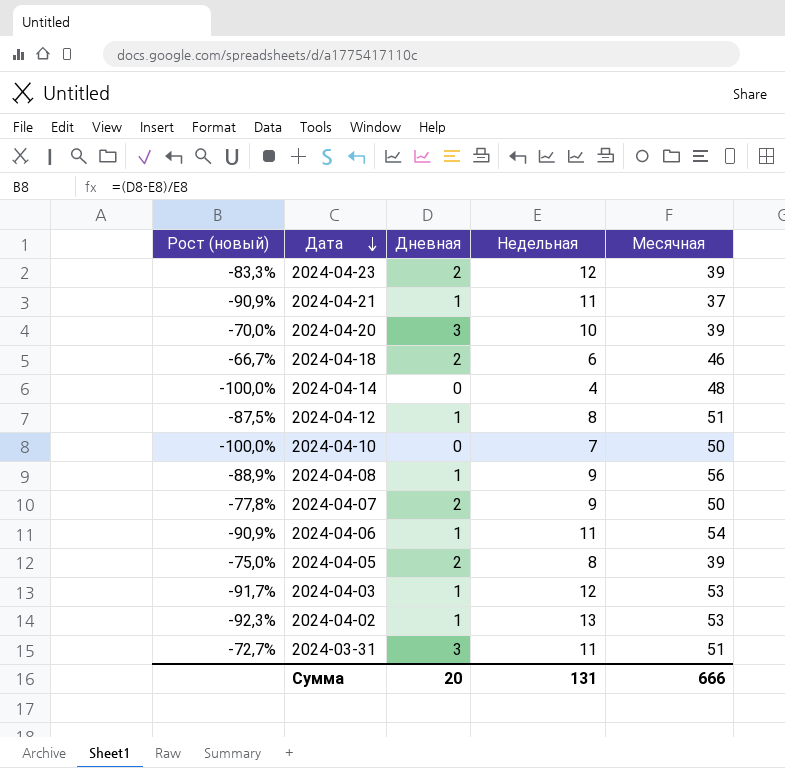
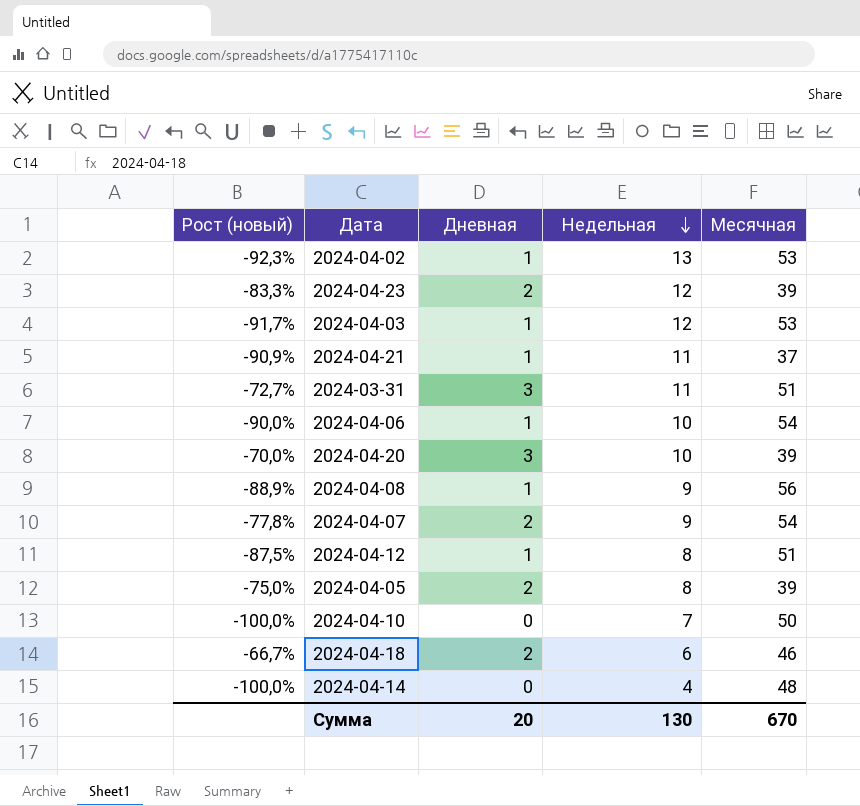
row order: Дата descending -> Недельная descending
2024-04-06 | Рост (новый): -90,9% -> -90,0%
2024-04-06 | Недельная: 11 -> 10
2024-04-07 | Месячная: 50 -> 54
Сумма | Недельная: 131 -> 130
Сумма | Месячная: 666 -> 670

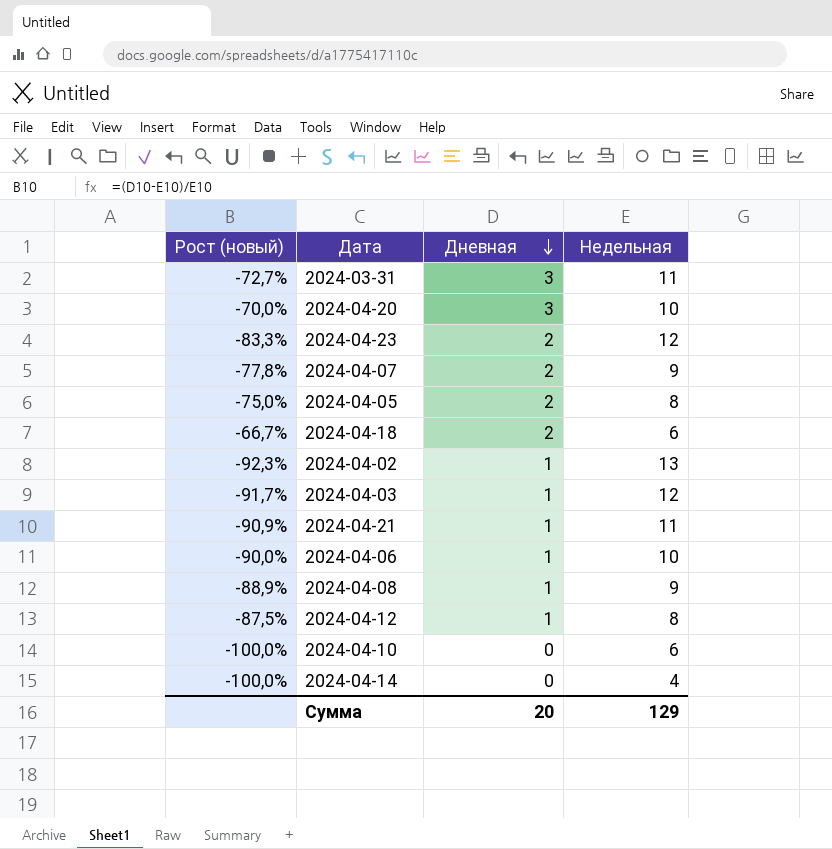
row order: Недельная descending -> Дневная descending
column Месячная | position: 5 -> none
2024-04-10 | Недельная: 7 -> 6
Сумма | Недельная: 130 -> 129

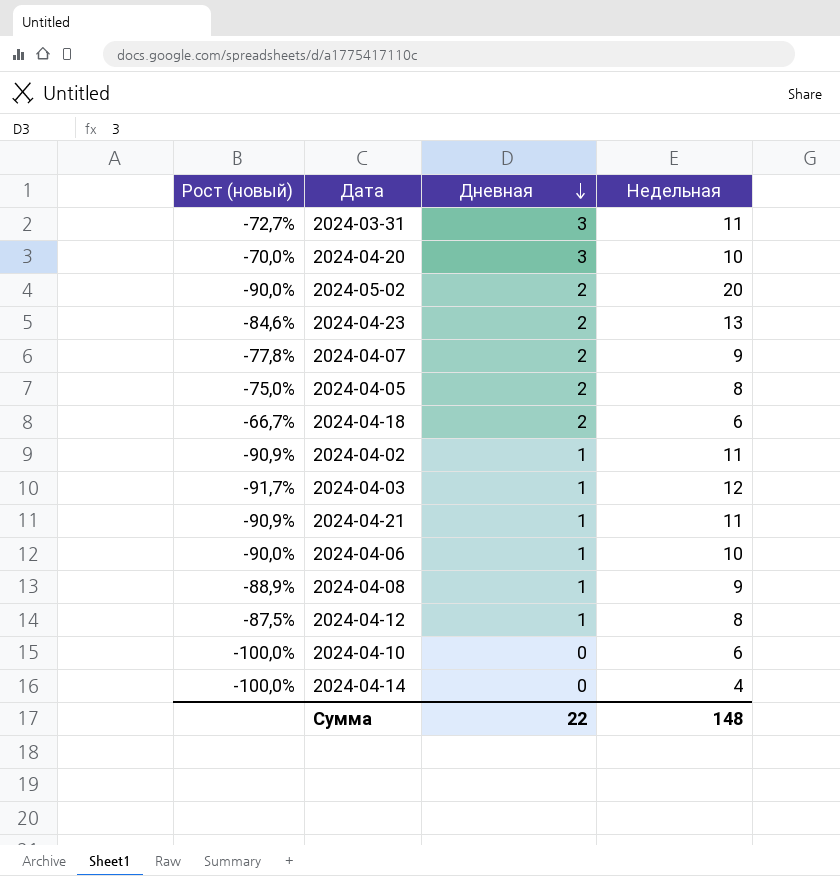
row 2024-05-02: none -> -90,0% | 2 | 20
2024-04-23 | Рост (новый): -83,3% -> -84,6%
2024-04-23 | Недельная: 12 -> 13
2024-04-02 | Рост (новый): -92,3% -> -90,9%
2024-04-02 | Недельная: 13 -> 11
Сумма | Дневная: 20 -> 22
Сумма | Недельная: 129 -> 148

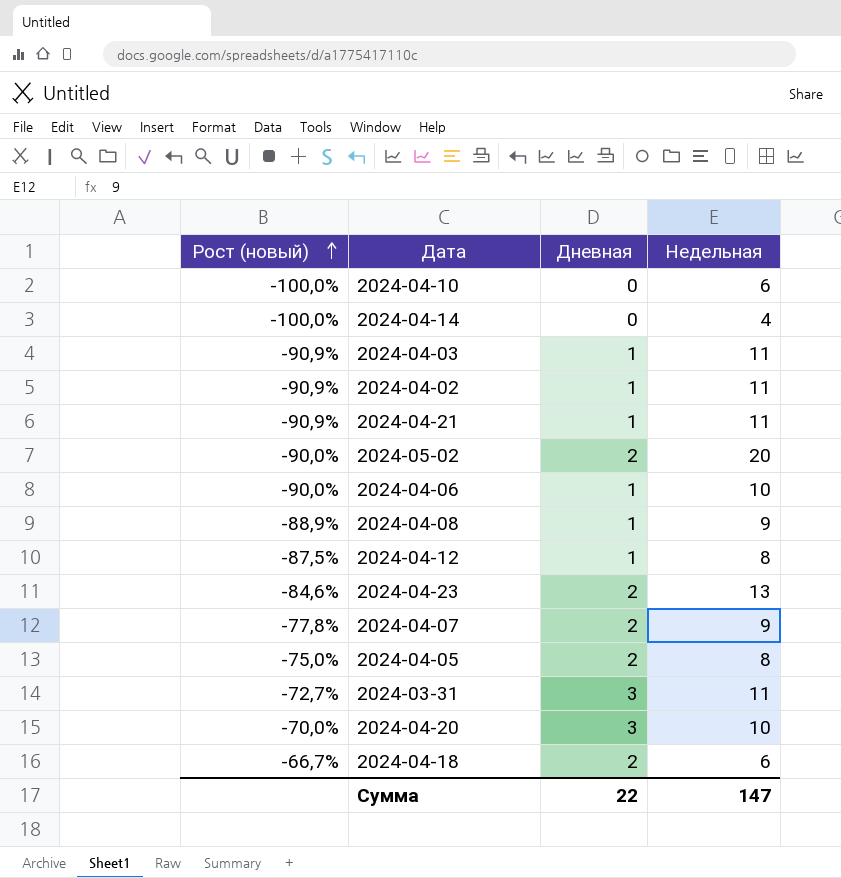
row order: Дневная descending -> Рост (новый) ascending
2024-04-03 | Рост (новый): -91,7% -> -90,9%
2024-04-03 | Недельная: 12 -> 11
Сумма | Недельная: 148 -> 147

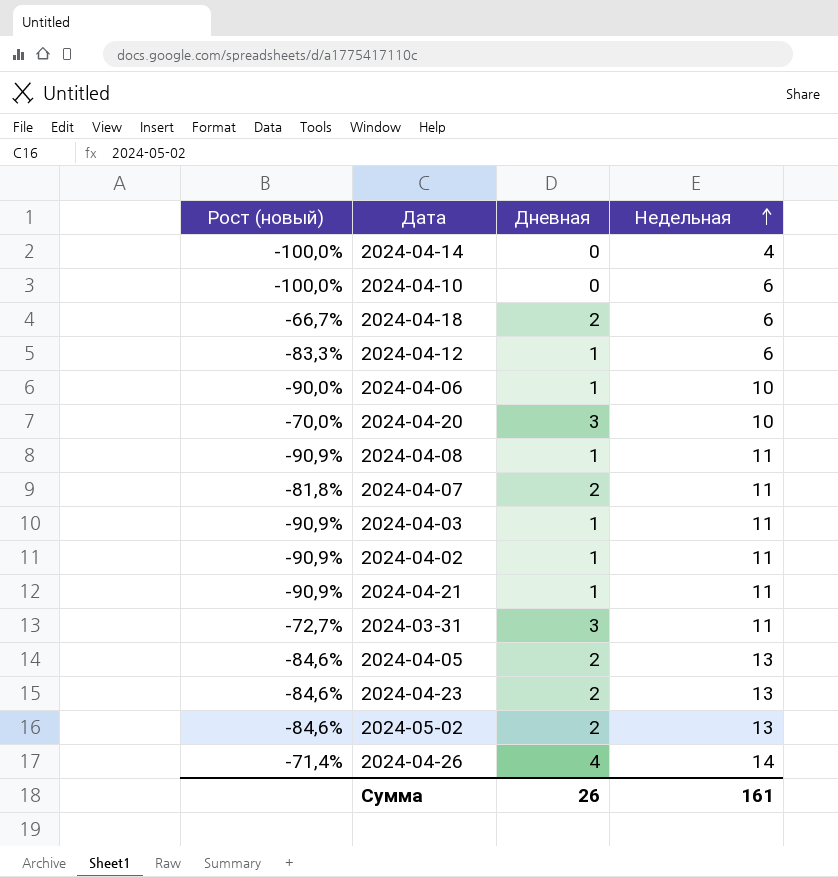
row order: Рост (новый) ascending -> Недельная ascending
2024-04-12 | Рост (новый): -87,5% -> -83,3%
2024-04-12 | Недельная: 8 -> 6
2024-04-08 | Рост (новый): -88,9% -> -90,9%
2024-04-08 | Недельная: 9 -> 11
2024-04-07 | Рост (новый): -77,8% -> -81,8%
2024-04-07 | Недельная: 9 -> 11
2024-04-05 | Рост (новый): -75,0% -> -84,6%
2024-04-05 | Недельная: 8 -> 13
2024-05-02 | Рост (новый): -90,0% -> -84,6%
2024-05-02 | Недельная: 20 -> 13
row 2024-04-26: none -> -71,4% | 4 | 14
Сумма | Дневная: 22 -> 26
Сумма | Недельная: 147 -> 161

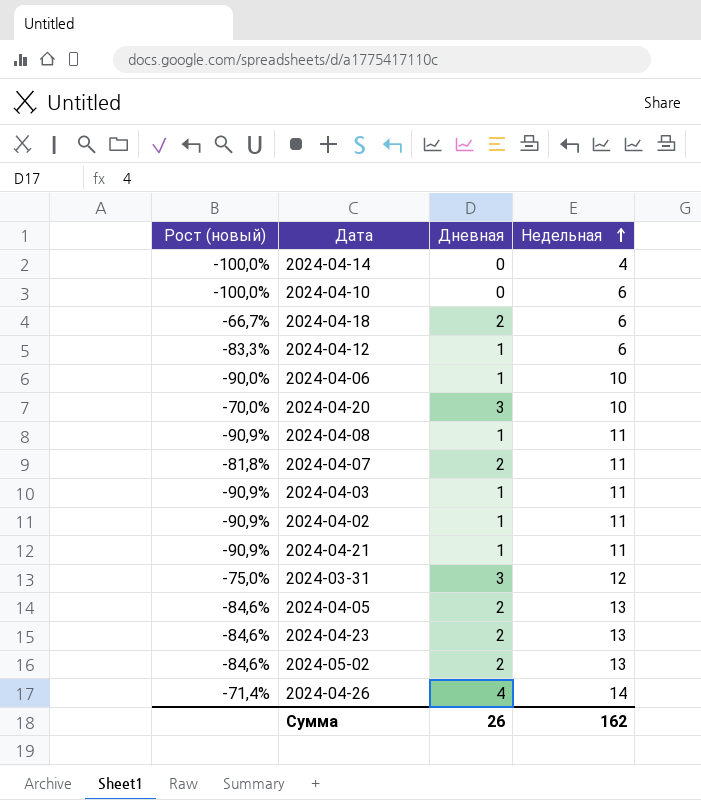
2024-03-31 | Рост (новый): -72,7% -> -75,0%
2024-03-31 | Недельная: 11 -> 12
Сумма | Недельная: 161 -> 162

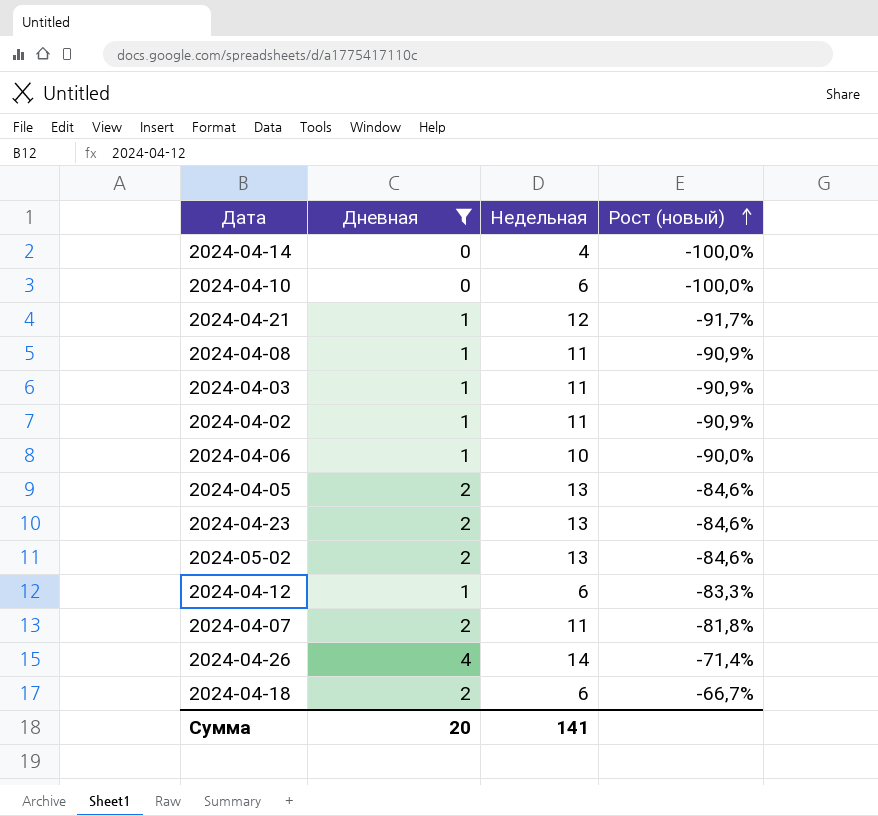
filter: none -> Дневная != 3
row order: Недельная ascending -> Рост (новый) ascending
column Рост (новый) | position: 1 -> 4
2024-04-21 | Недельная: 11 -> 12
2024-04-21 | Рост (новый): -90,9% -> -91,7%
Сумма | Дневная: 26 -> 20
Сумма | Недельная: 162 -> 141

